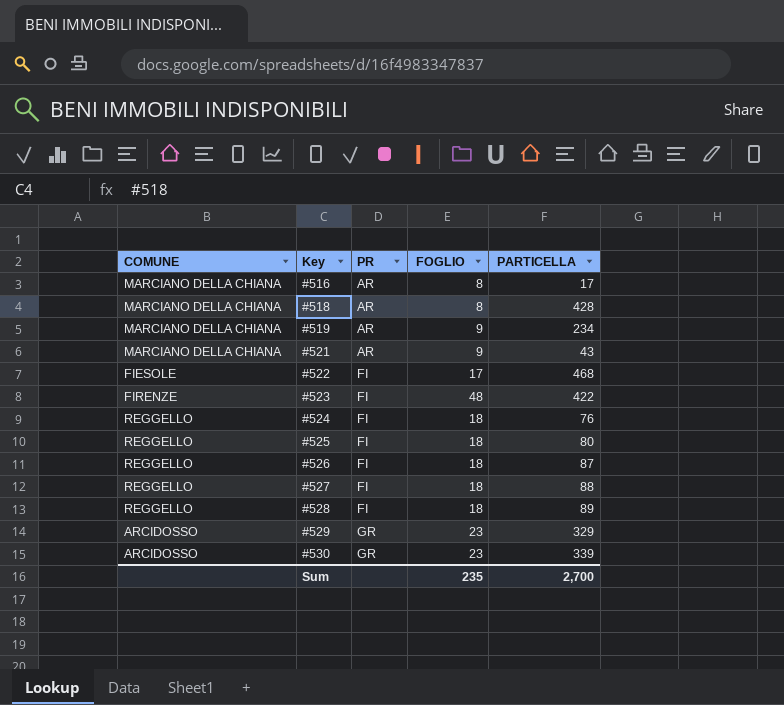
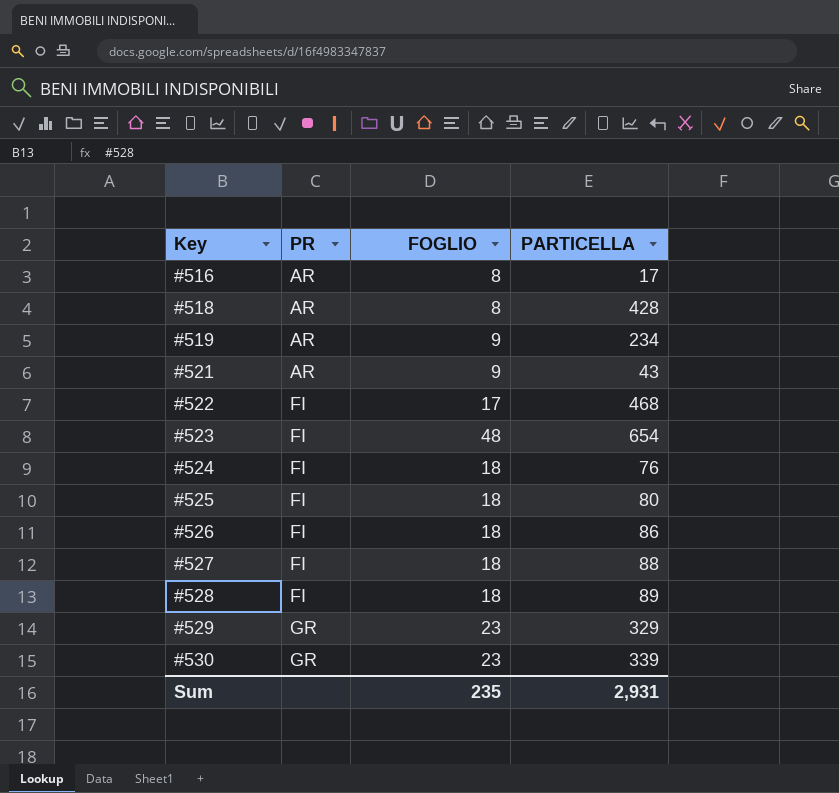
column COMUNE | position: 1 -> none
#523 | PARTICELLA: 422 -> 654
#526 | PARTICELLA: 87 -> 86
Sum | PARTICELLA: 2,700 -> 2,931

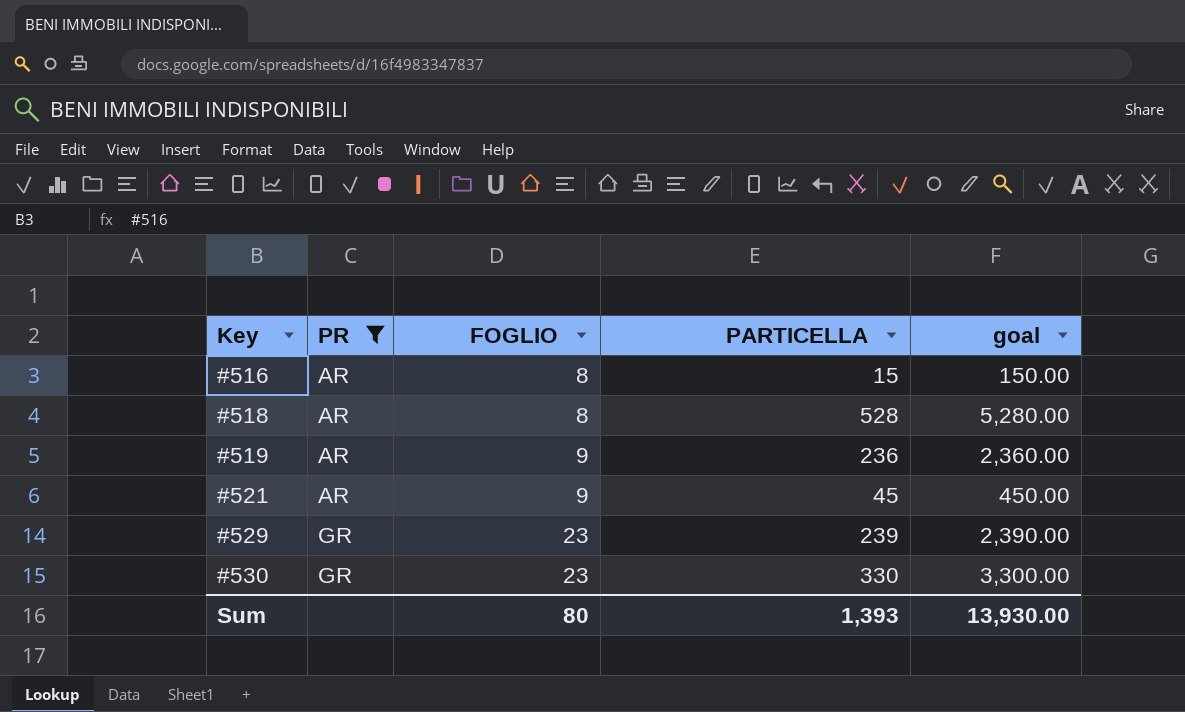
filter: none -> PR != FI
column goal | formula: none -> [PARTICELLA] * 10
#516 | PARTICELLA: 17 -> 15
#518 | PARTICELLA: 428 -> 528
#519 | PARTICELLA: 234 -> 236
#521 | PARTICELLA: 43 -> 45
#529 | PARTICELLA: 329 -> 239
#530 | PARTICELLA: 339 -> 330
Sum | FOGLIO: 235 -> 80
Sum | PARTICELLA: 2,931 -> 1,393

